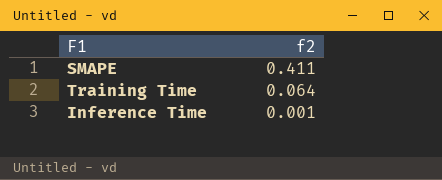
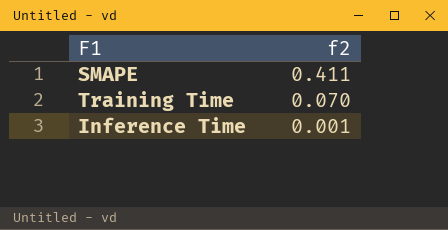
Training Time | f2: 0.064 -> 0.070

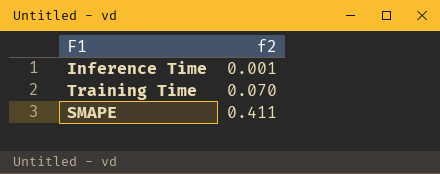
row order: f2 descending -> f2 ascending

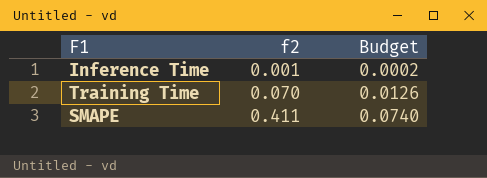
column Budget | formula: none -> [f2] * 0.18

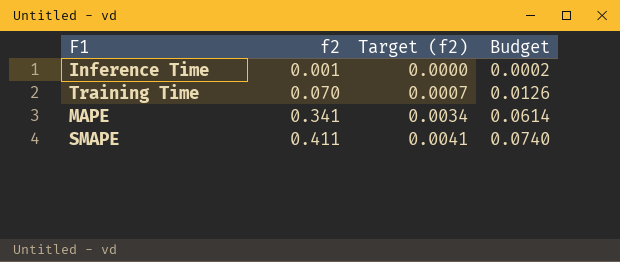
column Target (f2) | formula: none -> [f2] * 0.01
row MAPE: none -> 0.341 | 0.0034 | 0.0614

